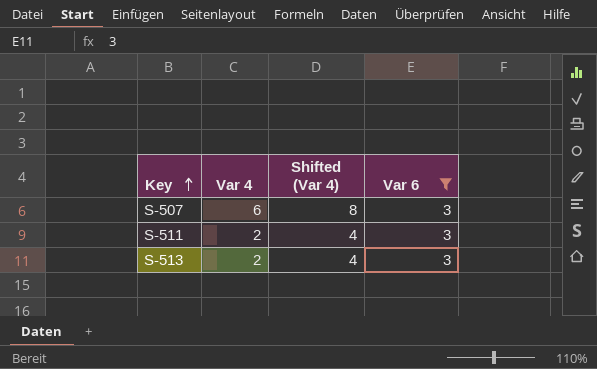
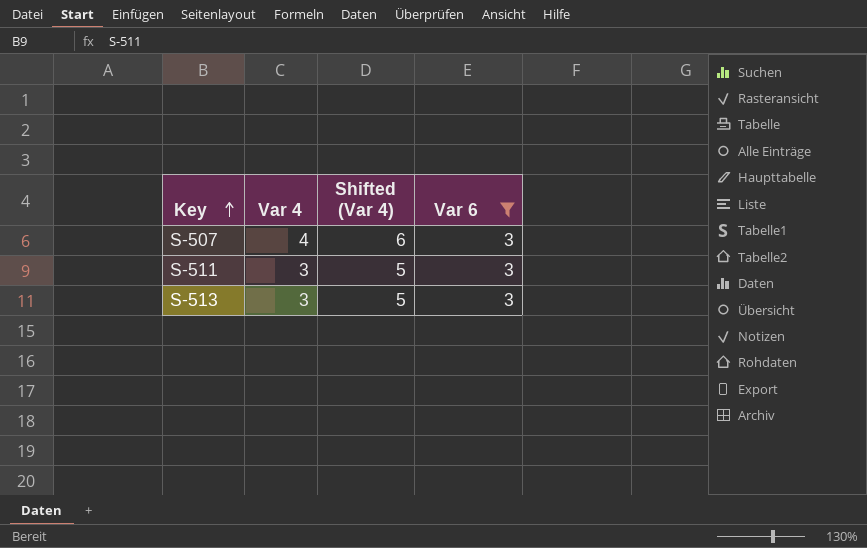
S-507 | Var 4: 6 -> 4
S-507 | Shifted (Var 4): 8 -> 6
S-511 | Var 4: 2 -> 3
S-511 | Shifted (Var 4): 4 -> 5
S-513 | Var 4: 2 -> 3
S-513 | Shifted (Var 4): 4 -> 5

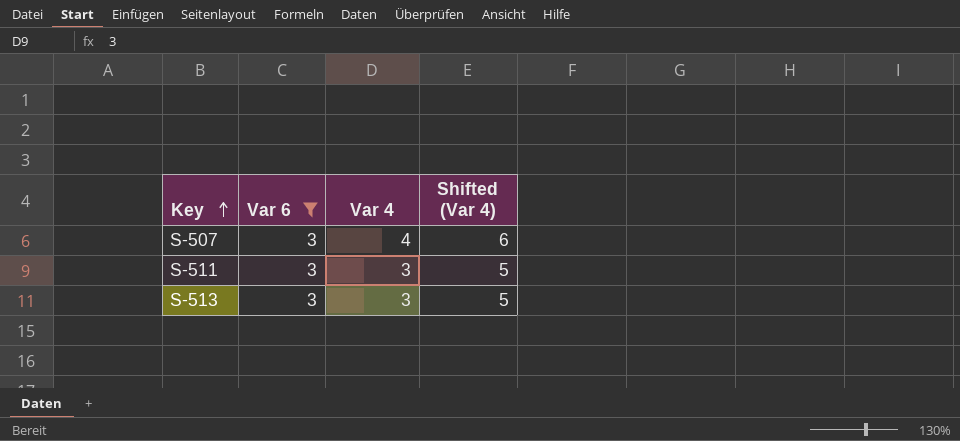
column Var 6 | position: 4 -> 2

